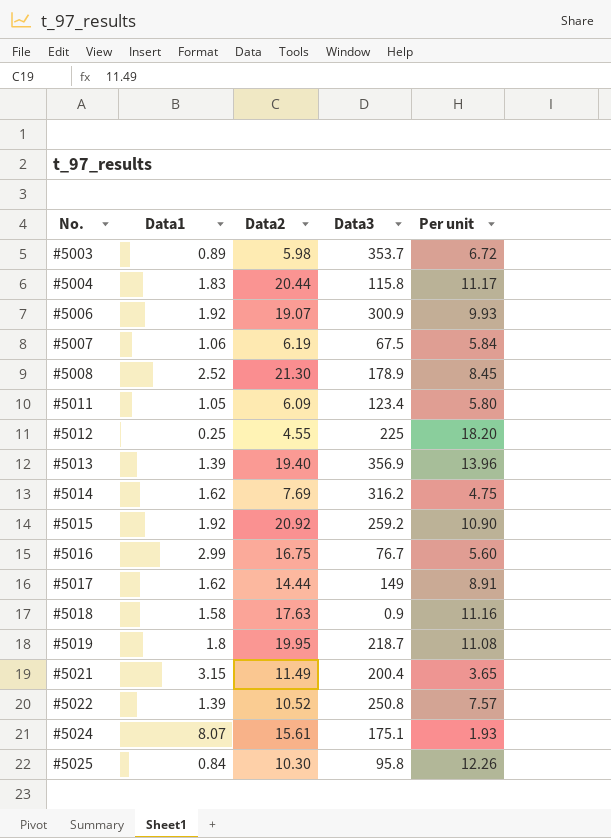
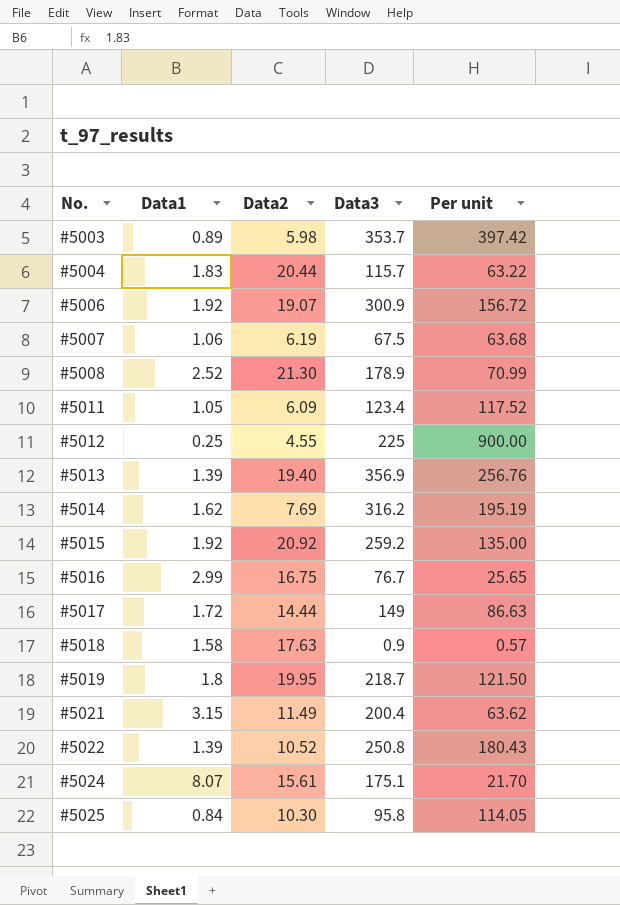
column Per unit | formula: [Data2] / [Data1] -> [Data3] / [Data1]
#5004 | Data3: 115.8 -> 115.7
#5017 | Data1: 1.62 -> 1.72

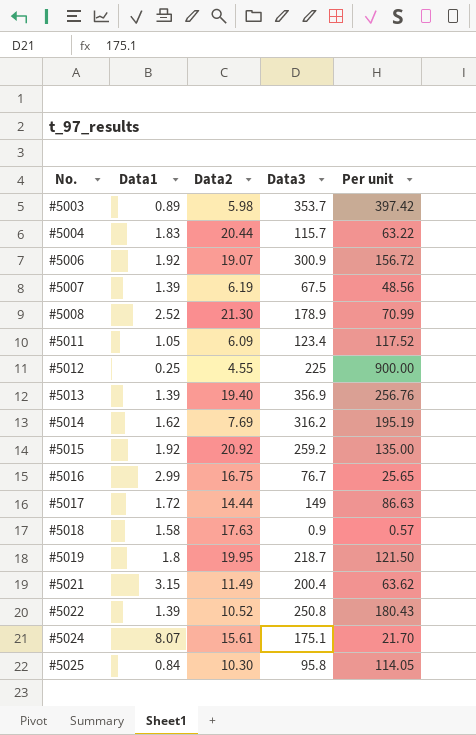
#5007 | Data1: 1.06 -> 1.39
#5007 | Per unit: 63.68 -> 48.56

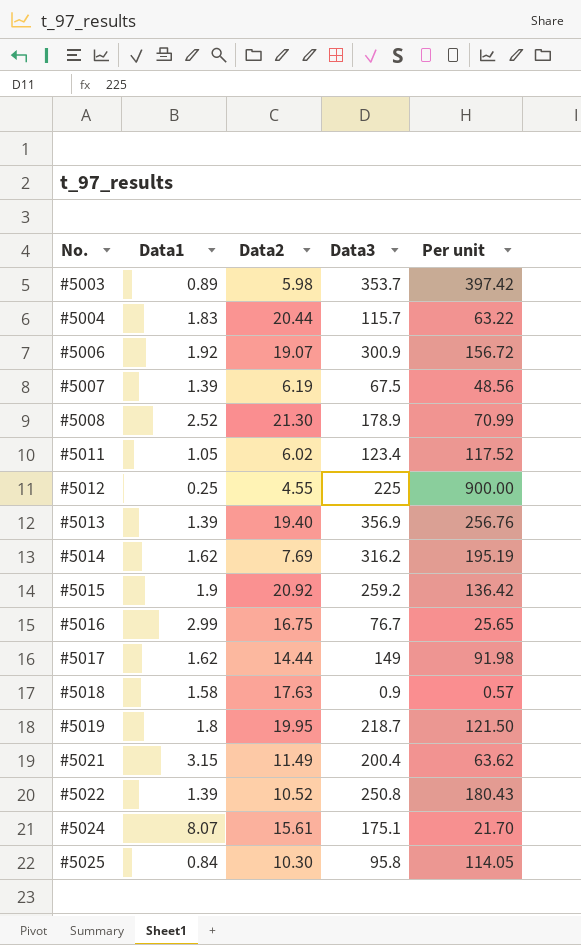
#5011 | Data2: 6.09 -> 6.02
#5015 | Data1: 1.92 -> 1.9
#5015 | Per unit: 135.00 -> 136.42
#5017 | Data1: 1.72 -> 1.62
#5017 | Per unit: 86.63 -> 91.98

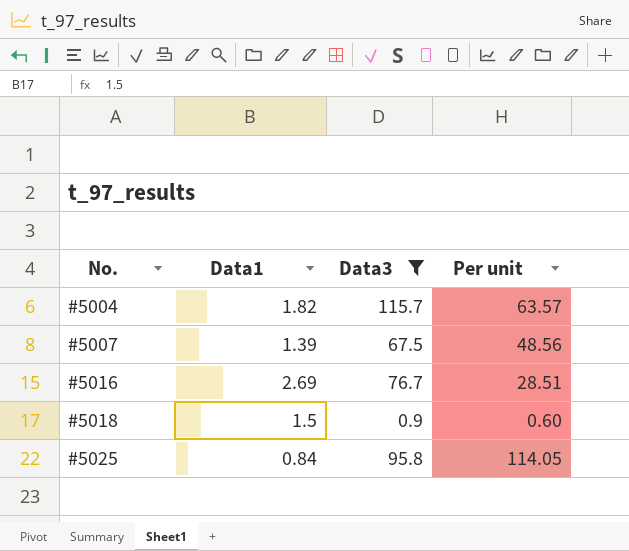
filter: none -> Data3 <= 115.7
column Data2 | position: 3 -> none
#5004 | Data1: 1.83 -> 1.82
#5004 | Per unit: 63.22 -> 63.57
#5016 | Data1: 2.99 -> 2.69
#5016 | Per unit: 25.65 -> 28.51
#5018 | Data1: 1.58 -> 1.5
#5018 | Per unit: 0.57 -> 0.60

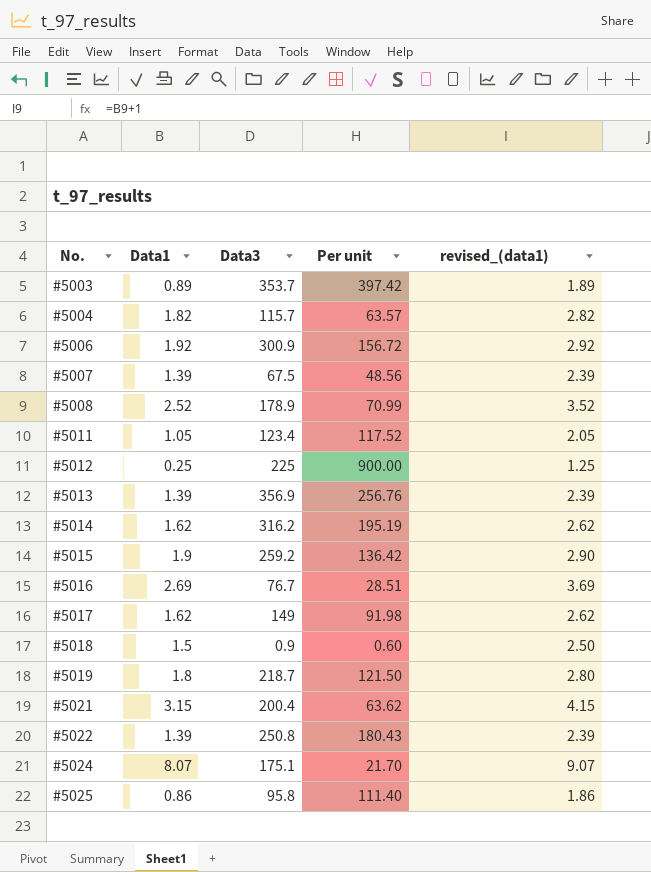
filter: Data3 <= 115.7 -> none
column revised_(data1) | formula: none -> [Data1] + 1
#5025 | Data1: 0.84 -> 0.86
#5025 | Per unit: 114.05 -> 111.40

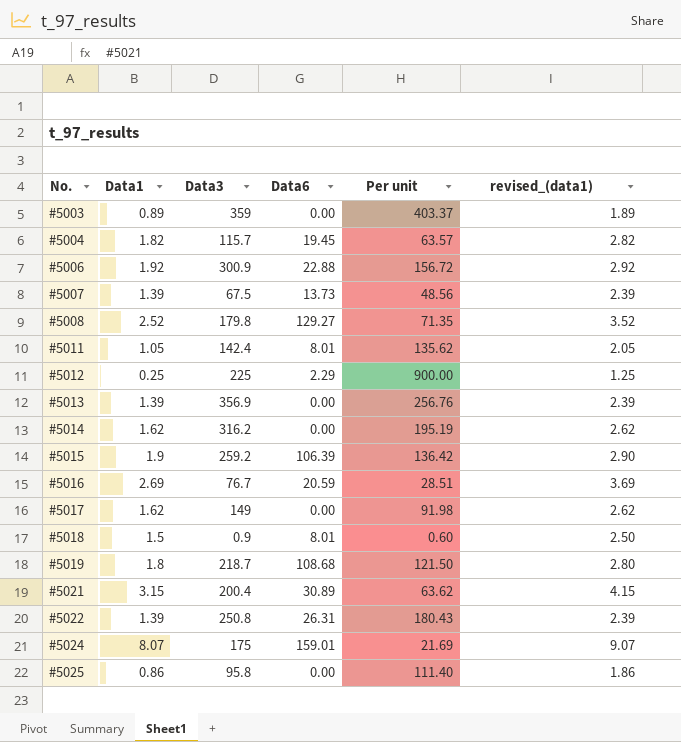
column Data6 | position: none -> 4
#5003 | Data3: 353.7 -> 359
#5003 | Per unit: 397.42 -> 403.37
#5008 | Data3: 178.9 -> 179.8
#5008 | Per unit: 70.99 -> 71.35
#5011 | Data3: 123.4 -> 142.4
#5011 | Per unit: 117.52 -> 135.62
#5024 | Data3: 175.1 -> 175
#5024 | Per unit: 21.70 -> 21.69

